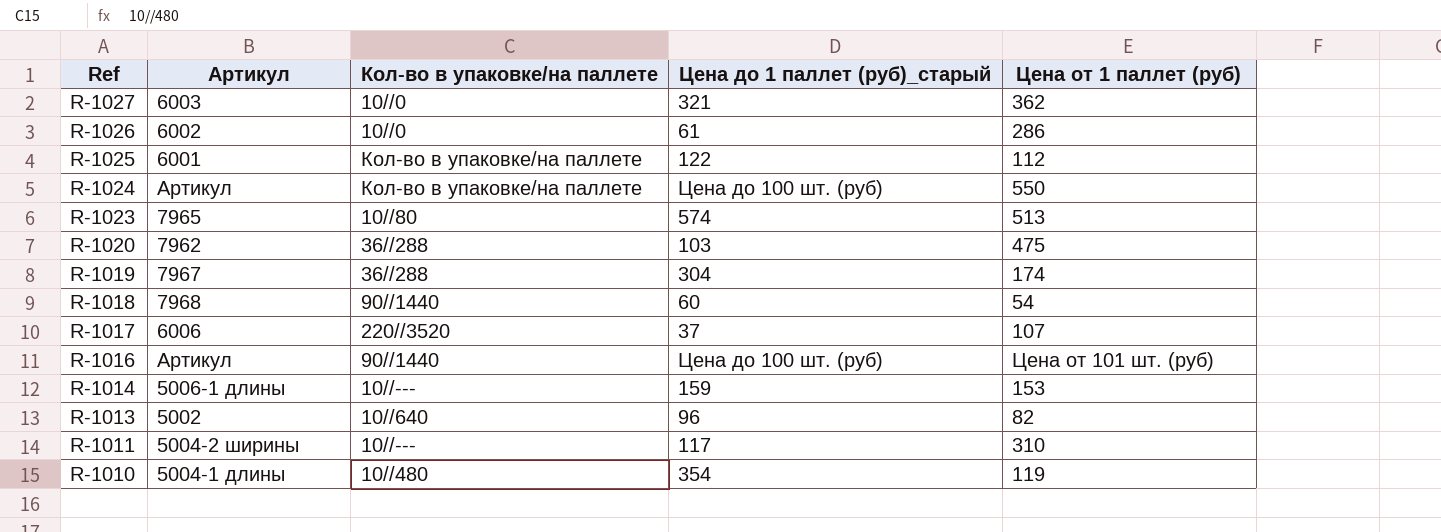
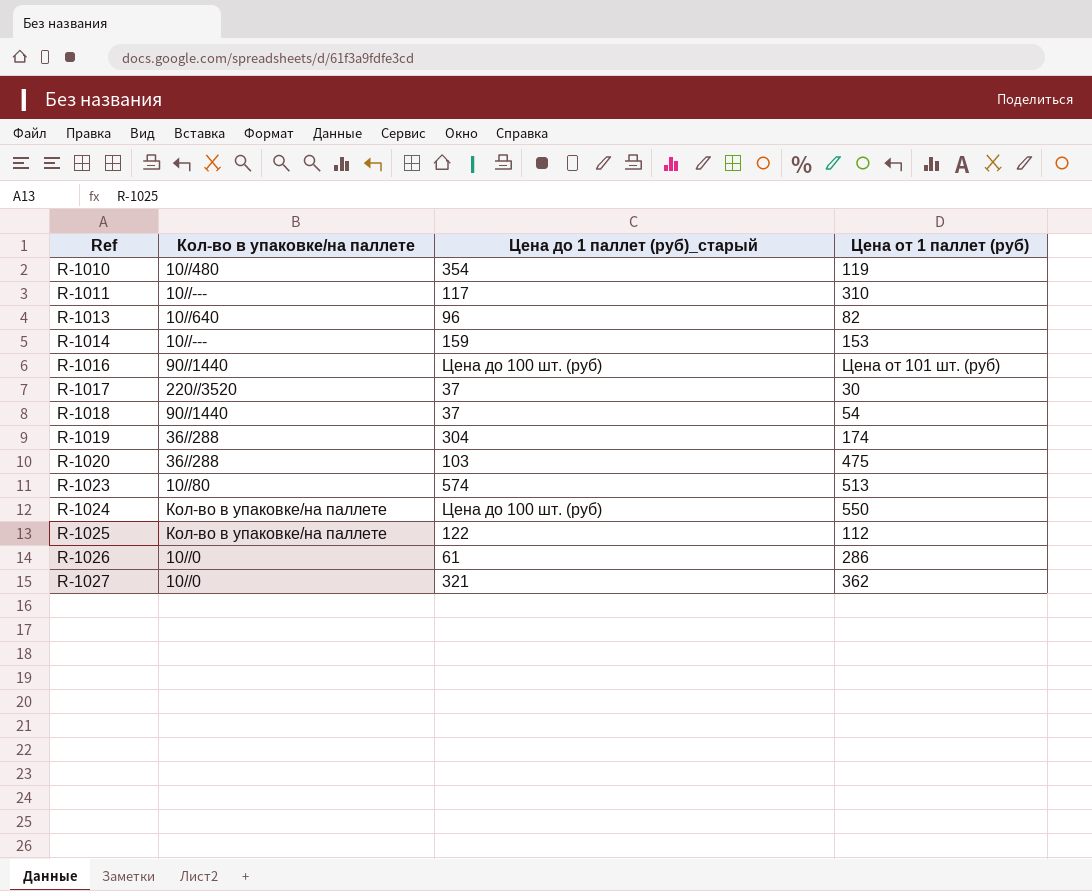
row order: Ref descending -> Ref ascending
column Артикул | position: 2 -> none
R-1017 | Цена от 1 паллет (руб): 107 -> 30
R-1018 | Цена до 1 паллет (руб)_старый: 60 -> 37

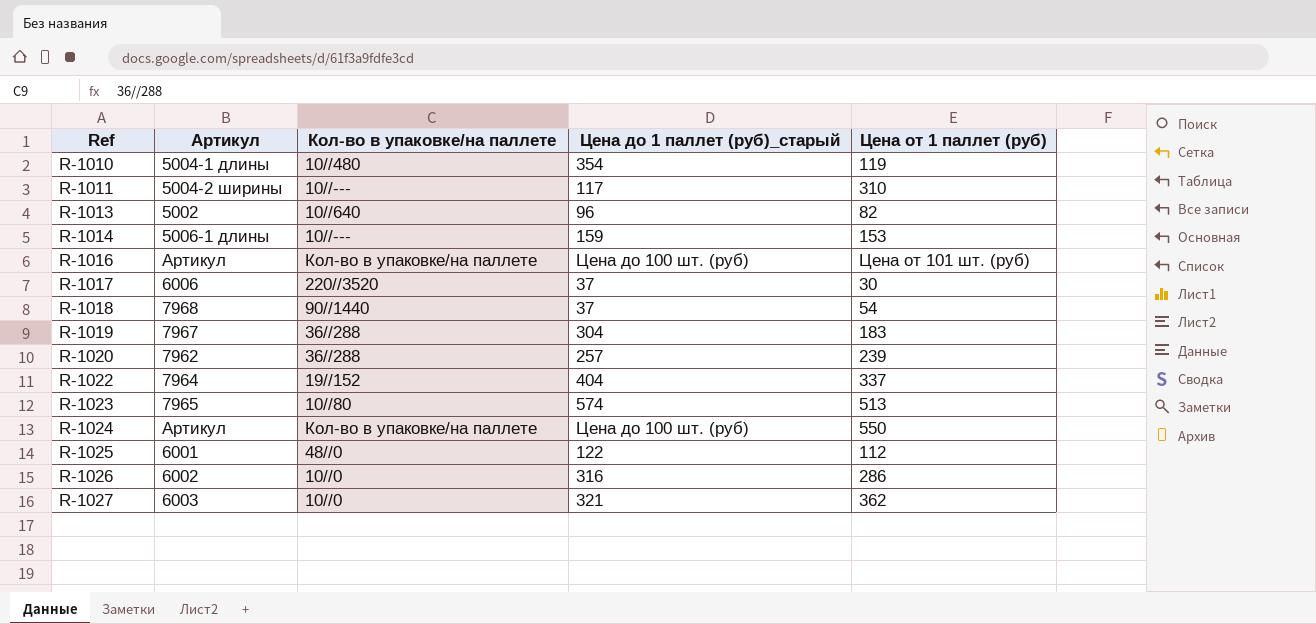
column Артикул | position: none -> 2
R-1016 | Кол-во в упаковке/на паллете: 90//1440 -> Кол-во в упаковке/на паллете
R-1019 | Цена от 1 паллет (руб): 174 -> 183
R-1020 | Цена до 1 паллет (руб)_старый: 103 -> 257
R-1020 | Цена от 1 паллет (руб): 475 -> 239
row R-1022: none -> 7964 | 19//152 | 404 | 337
R-1025 | Кол-во в упаковке/на паллете: Кол-во в упаковке/на паллете -> 48//0
R-1026 | Цена до 1 паллет (руб)_старый: 61 -> 316

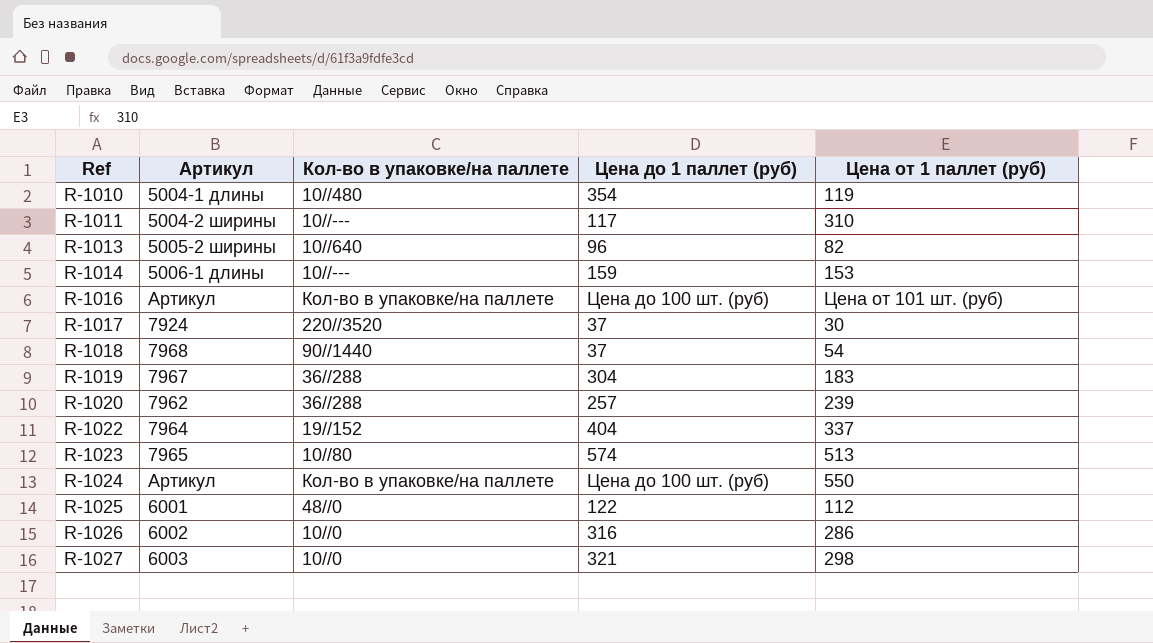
column name: Цена до 1 паллет (руб)_старый -> Цена до 1 паллет (руб)
R-1013 | Артикул: 5002 -> 5005-2 ширины
R-1017 | Артикул: 6006 -> 7924
R-1027 | Цена от 1 паллет (руб): 362 -> 298

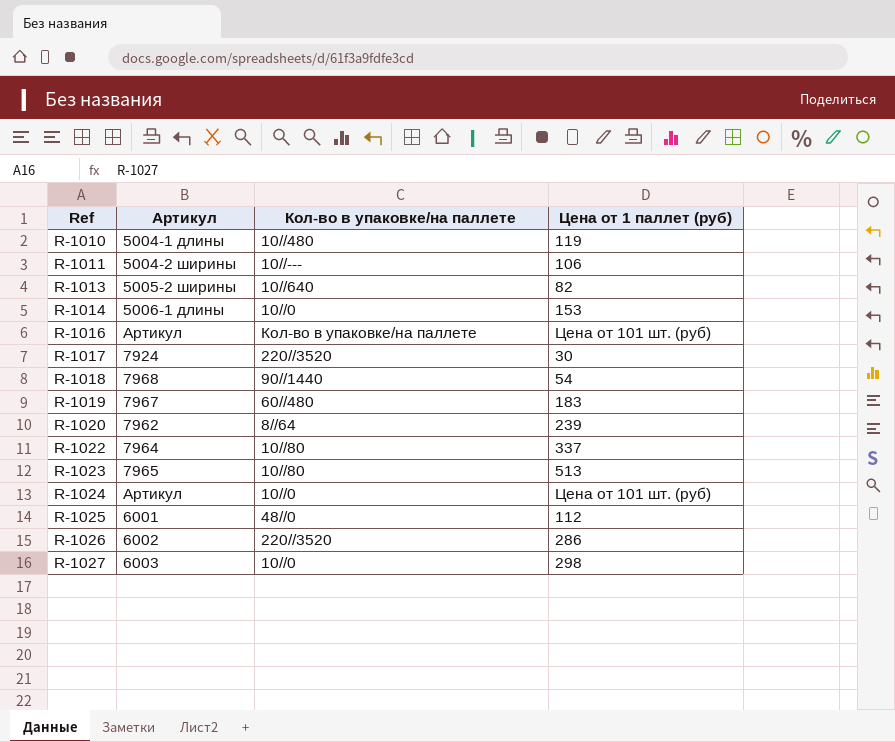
column Цена до 1 паллет (руб) | position: 4 -> none
R-1011 | Цена от 1 паллет (руб): 310 -> 106
R-1014 | Кол-во в упаковке/на паллете: 10//--- -> 10//0
R-1019 | Кол-во в упаковке/на паллете: 36//288 -> 60//480
R-1020 | Кол-во в упаковке/на паллете: 36//288 -> 8//64
R-1022 | Кол-во в упаковке/на паллете: 19//152 -> 10//80
R-1024 | Кол-во в упаковке/на паллете: Кол-во в упаковке/на паллете -> 10//0
R-1024 | Цена от 1 паллет (руб): 550 -> Цена от 101 шт. (руб)
R-1026 | Кол-во в упаковке/на паллете: 10//0 -> 220//3520

